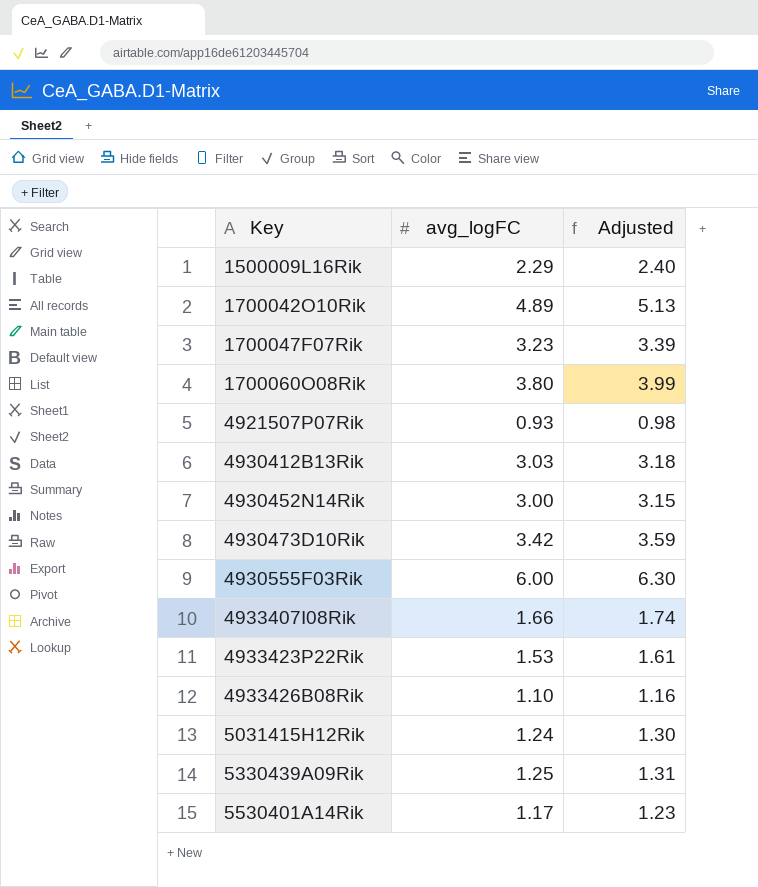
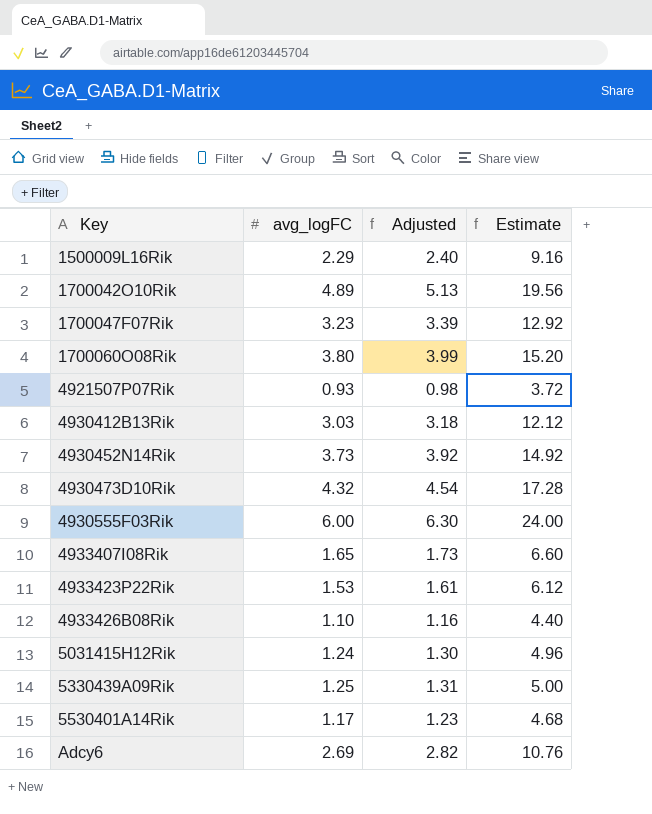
column Estimate | formula: none -> [avg_logFC] * 4
4930452N14Rik | avg_logFC: 3.00 -> 3.73
4930452N14Rik | Adjusted: 3.15 -> 3.92
4930473D10Rik | avg_logFC: 3.42 -> 4.32
4930473D10Rik | Adjusted: 3.59 -> 4.54
4933407I08Rik | avg_logFC: 1.66 -> 1.65
4933407I08Rik | Adjusted: 1.74 -> 1.73
row Adcy6: none -> 2.69 | 2.82 | 10.76

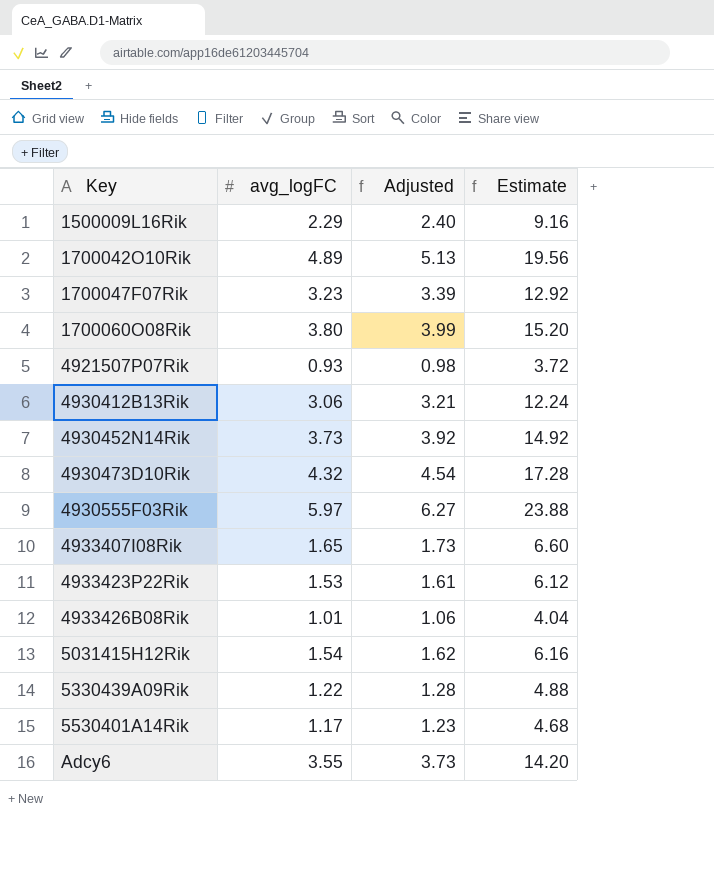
4930412B13Rik | avg_logFC: 3.03 -> 3.06
4930412B13Rik | Adjusted: 3.18 -> 3.21
4930412B13Rik | Estimate: 12.12 -> 12.24
4930555F03Rik | avg_logFC: 6.00 -> 5.97
4930555F03Rik | Adjusted: 6.30 -> 6.27
4930555F03Rik | Estimate: 24.00 -> 23.88
4933426B08Rik | avg_logFC: 1.10 -> 1.01
4933426B08Rik | Adjusted: 1.16 -> 1.06
4933426B08Rik | Estimate: 4.40 -> 4.04
5031415H12Rik | avg_logFC: 1.24 -> 1.54
5031415H12Rik | Adjusted: 1.30 -> 1.62
5031415H12Rik | Estimate: 4.96 -> 6.16
5330439A09Rik | avg_logFC: 1.25 -> 1.22
5330439A09Rik | Adjusted: 1.31 -> 1.28
5330439A09Rik | Estimate: 5.00 -> 4.88
Adcy6 | avg_logFC: 2.69 -> 3.55
Adcy6 | Adjusted: 2.82 -> 3.73
Adcy6 | Estimate: 10.76 -> 14.20

